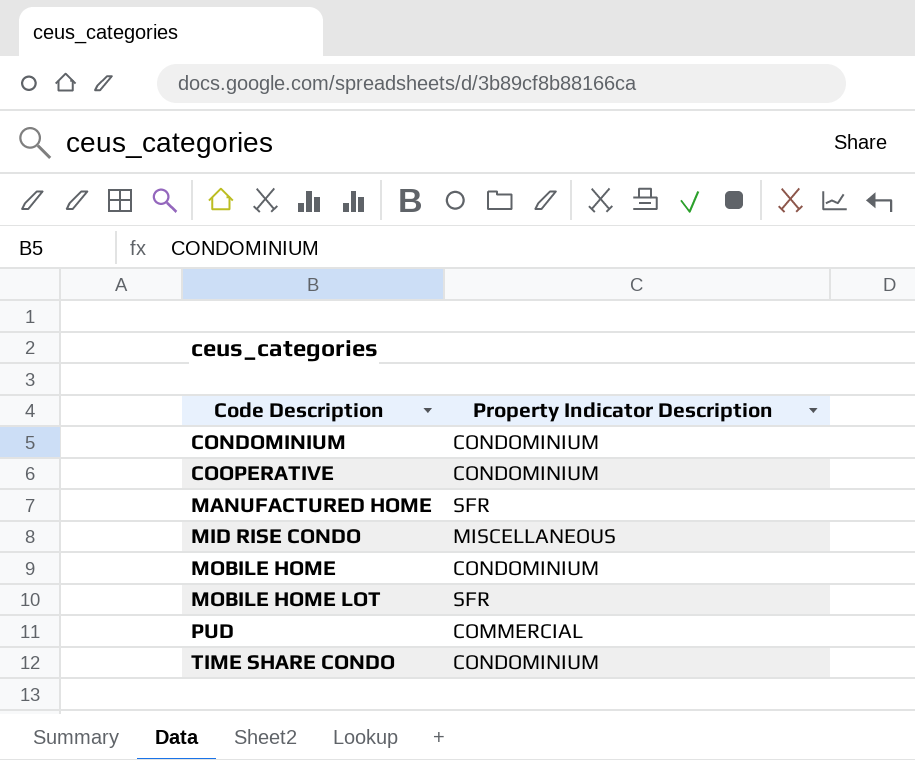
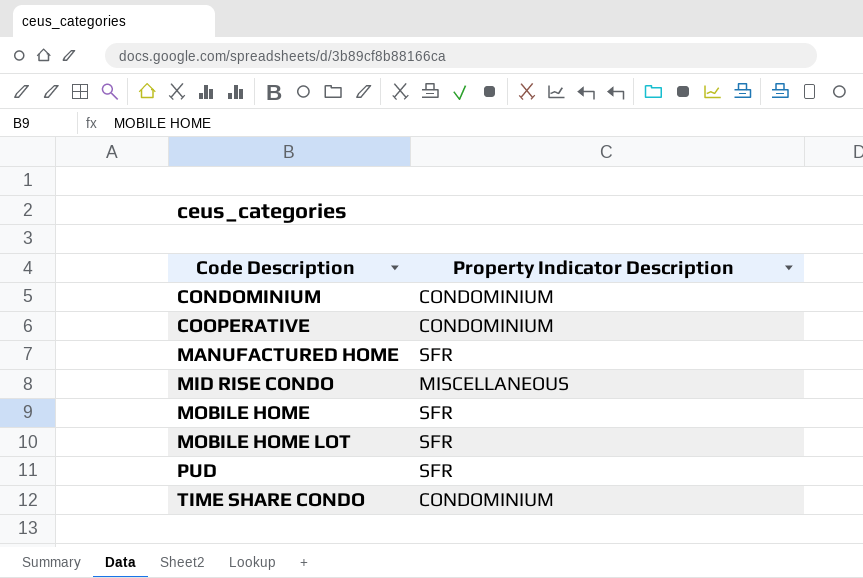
MOBILE HOME | Property Indicator Description: CONDOMINIUM -> SFR
PUD | Property Indicator Description: COMMERCIAL -> SFR

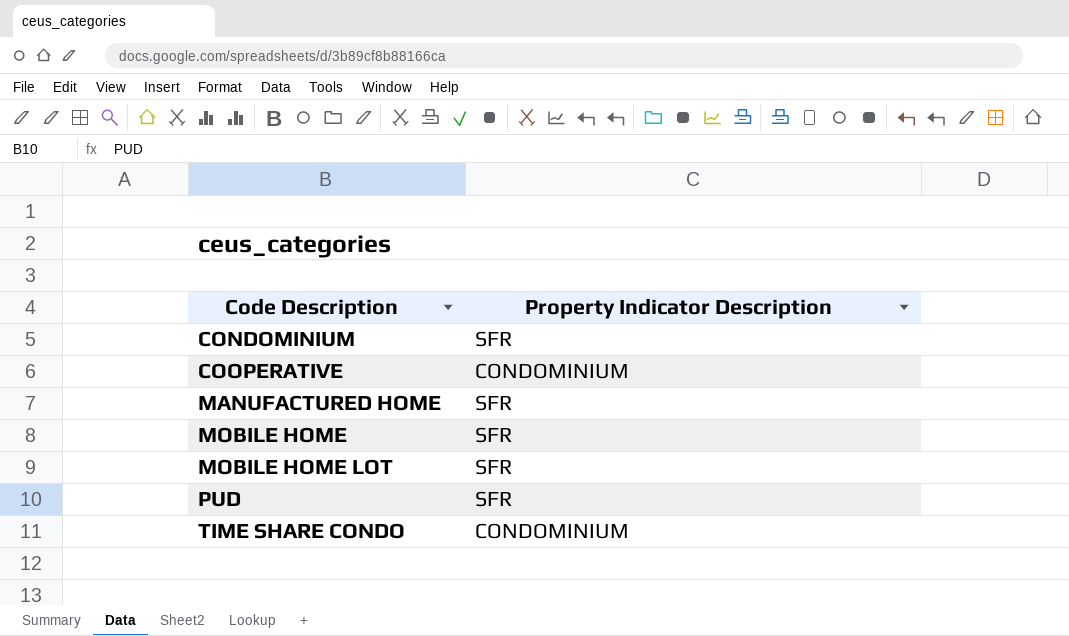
row MID RISE CONDO: MISCELLANEOUS -> none
CONDOMINIUM | Property Indicator Description: CONDOMINIUM -> SFR

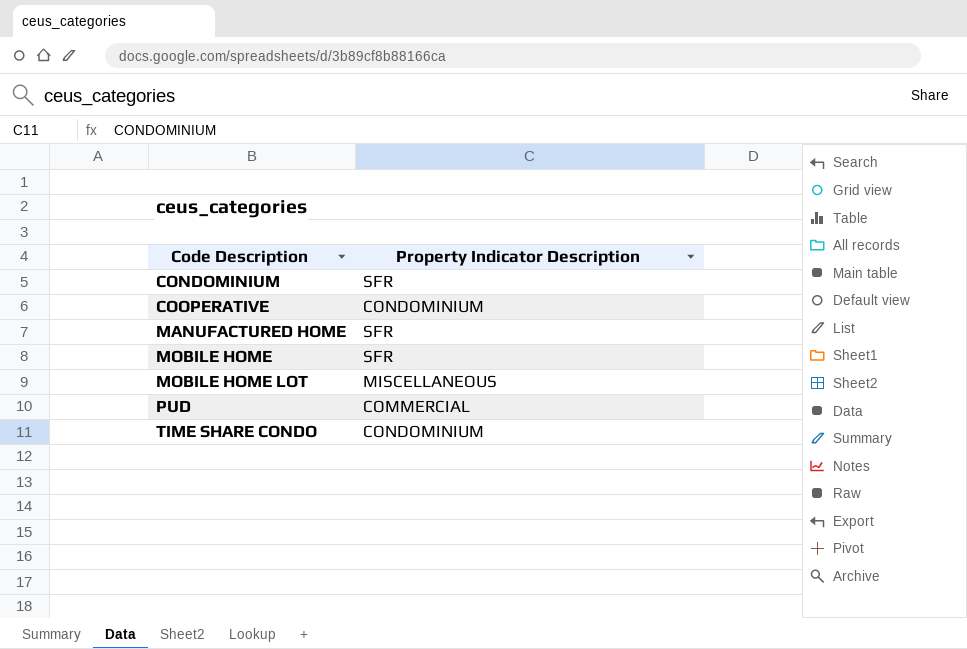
MOBILE HOME LOT | Property Indicator Description: SFR -> MISCELLANEOUS
PUD | Property Indicator Description: SFR -> COMMERCIAL

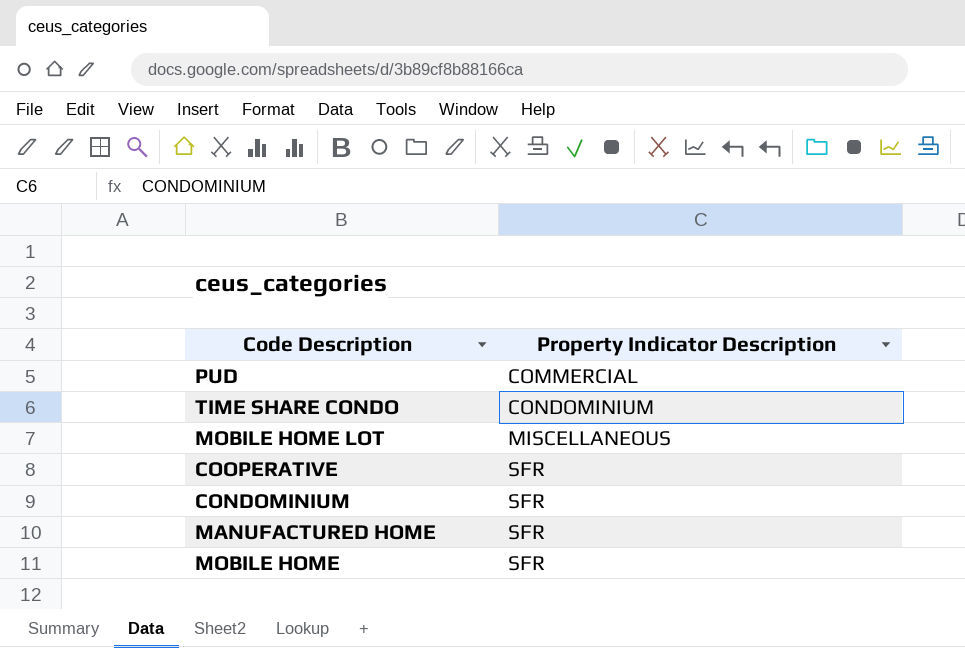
row order: Code Description ascending -> Property Indicator Description ascending
COOPERATIVE | Property Indicator Description: CONDOMINIUM -> SFR

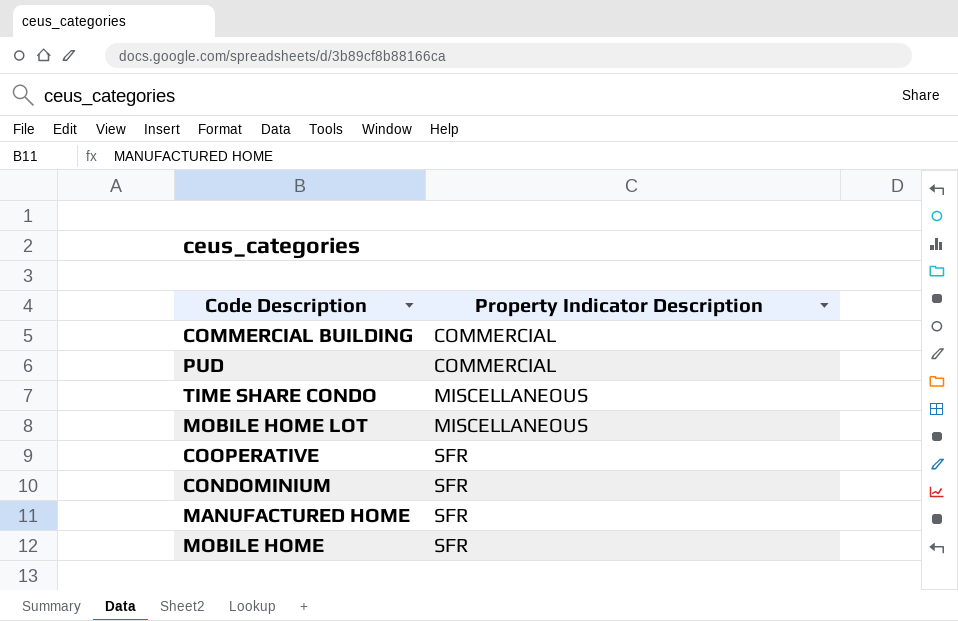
row COMMERCIAL BUILDING: none -> COMMERCIAL
TIME SHARE CONDO | Property Indicator Description: CONDOMINIUM -> MISCELLANEOUS

